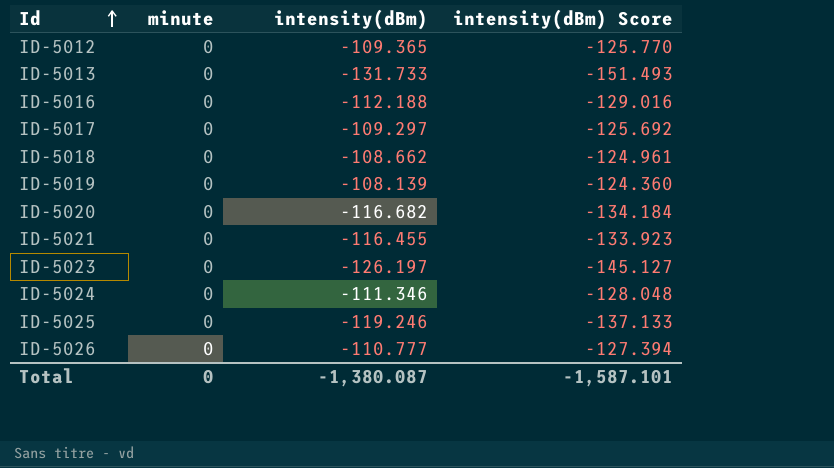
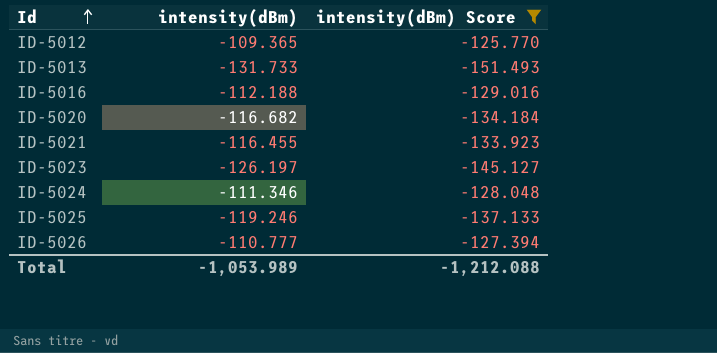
filter: none -> intensity(dBm) Score <= -125.770
column minute | position: 2 -> none
Total | intensity(dBm): -1,380.087 -> -1,053.989
Total | intensity(dBm) Score: -1,587.101 -> -1,212.088

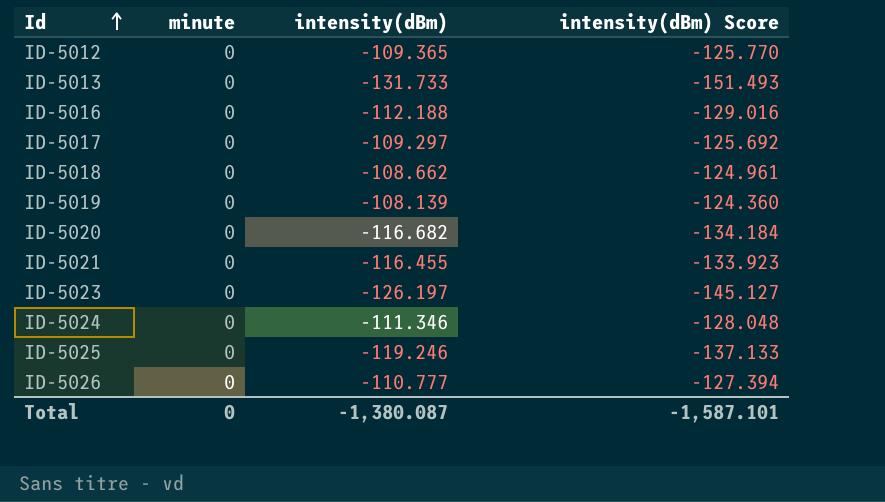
filter: intensity(dBm) Score <= -125.770 -> none
column minute | position: none -> 2
Total | intensity(dBm): -1,053.989 -> -1,380.087
Total | intensity(dBm) Score: -1,212.088 -> -1,587.101

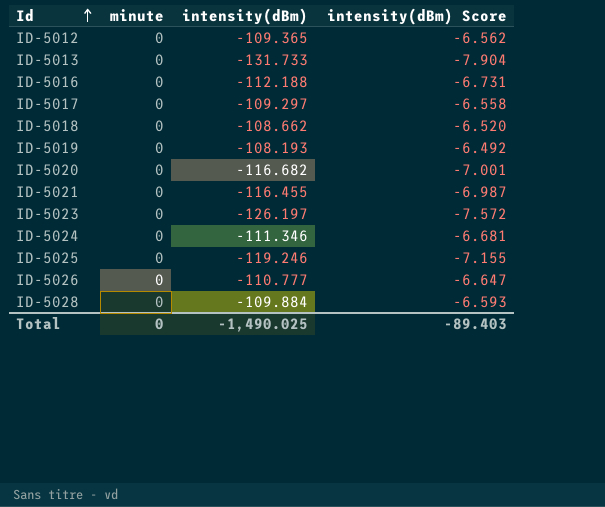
column intensity(dBm) Score | formula: [intensity(dBm)] * 1.15 -> [intensity(dBm)] * 0.06
ID-5019 | intensity(dBm): -108.139 -> -108.193
row ID-5028: none -> 0 | -109.884 | -6.593
Total | intensity(dBm): -1,380.087 -> -1,490.025
Total | intensity(dBm) Score: -1,587.101 -> -89.403

